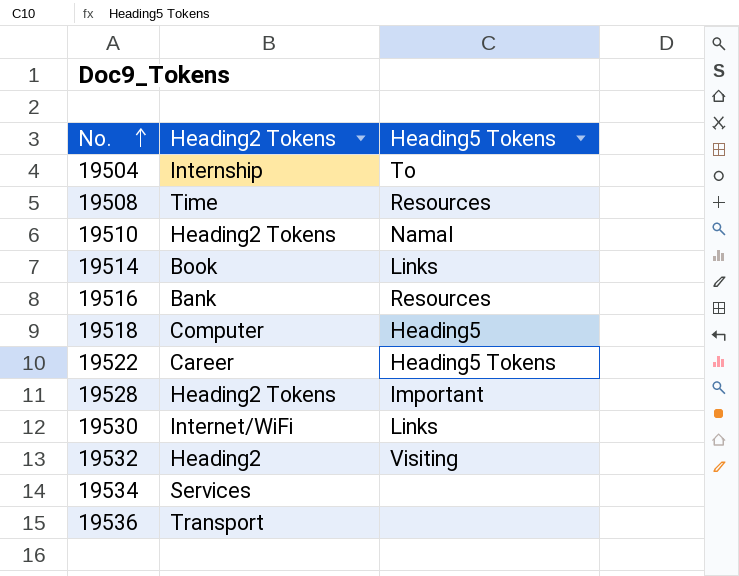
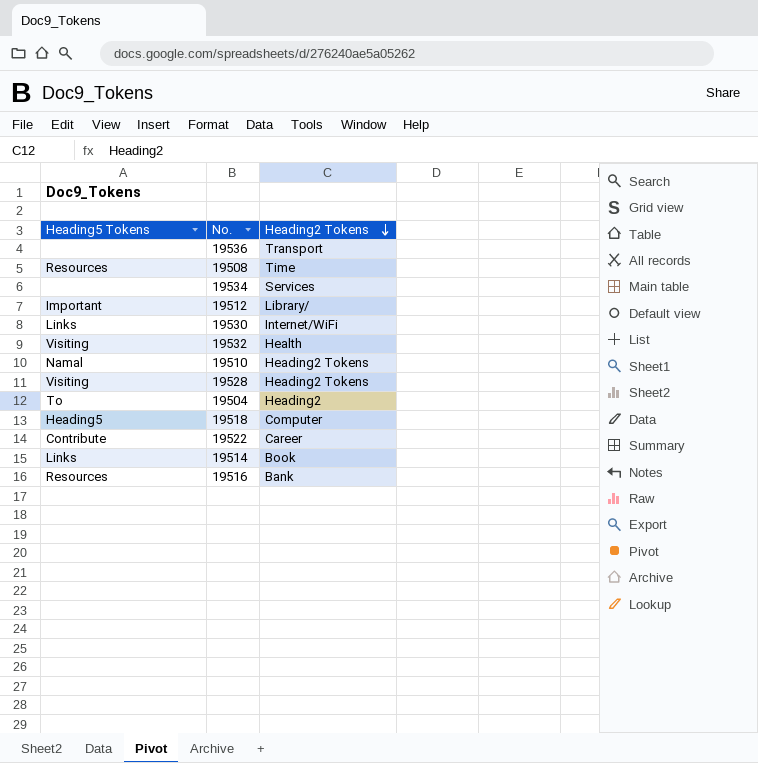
row order: No. ascending -> Heading2 Tokens descending
column Heading5 Tokens | position: 3 -> 1
row 19512: none -> Important | Library/
19532 | Heading2 Tokens: Heading2 -> Health
19528 | Heading5 Tokens: Important -> Visiting
19504 | Heading2 Tokens: Internship -> Heading2
19522 | Heading5 Tokens: Heading5 Tokens -> Contribute

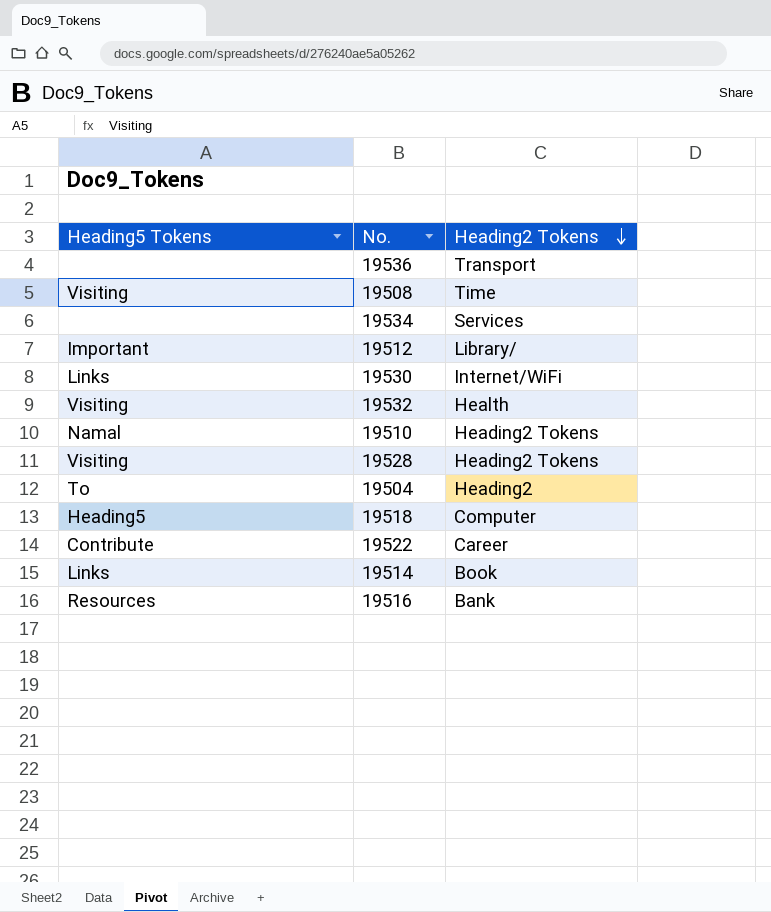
19508 | Heading5 Tokens: Resources -> Visiting

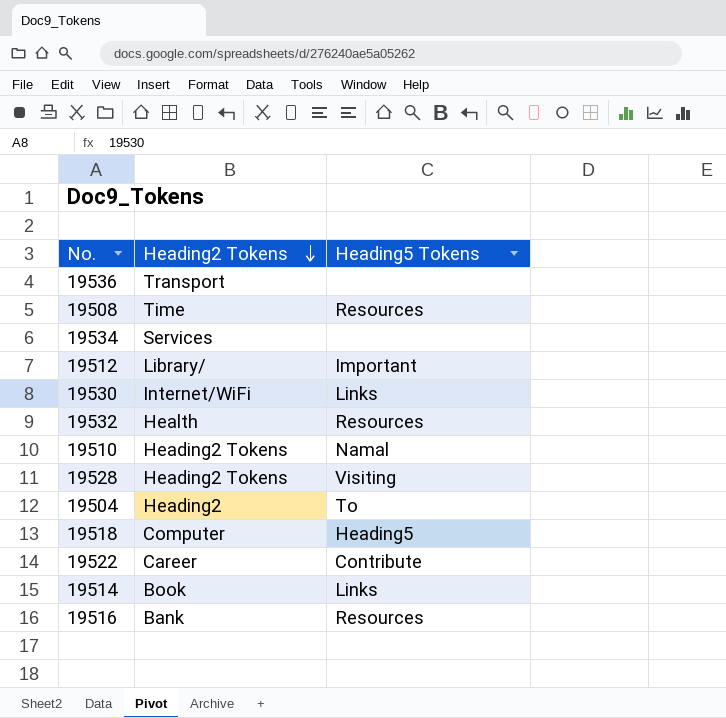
column Heading5 Tokens | position: 1 -> 3
19508 | Heading5 Tokens: Visiting -> Resources
19532 | Heading5 Tokens: Visiting -> Resources

